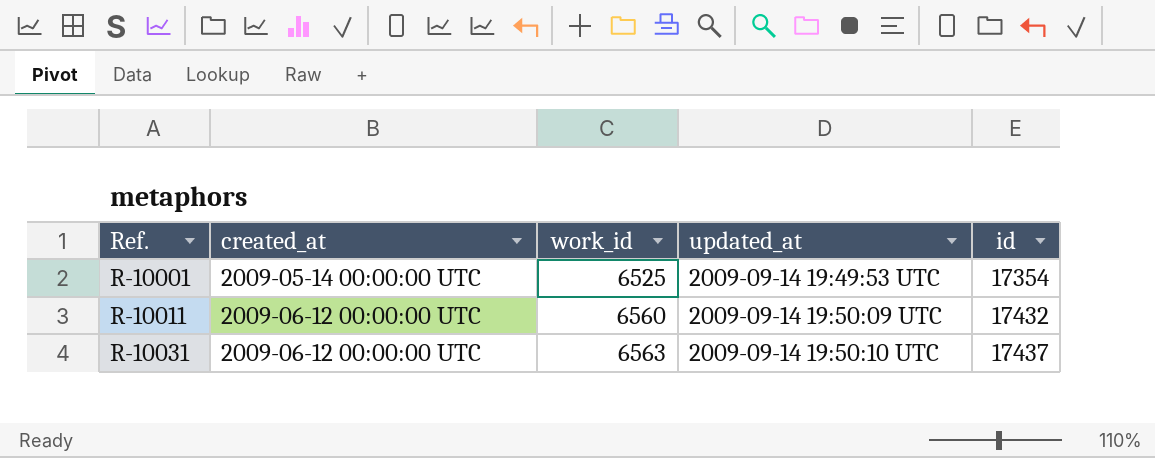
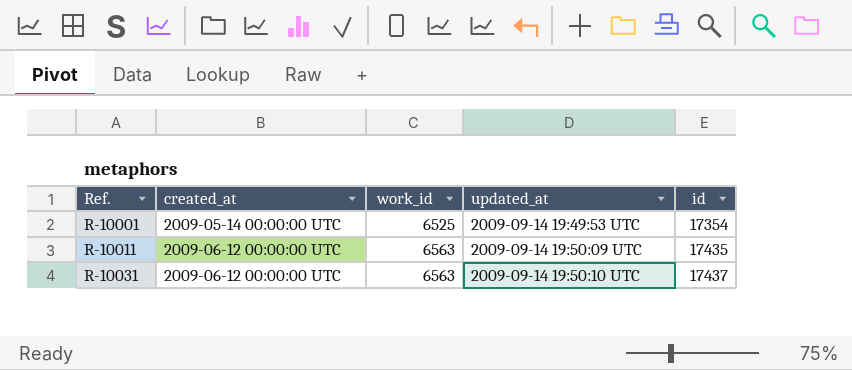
R-10011 | work_id: 6560 -> 6563
R-10011 | id: 17432 -> 17435

